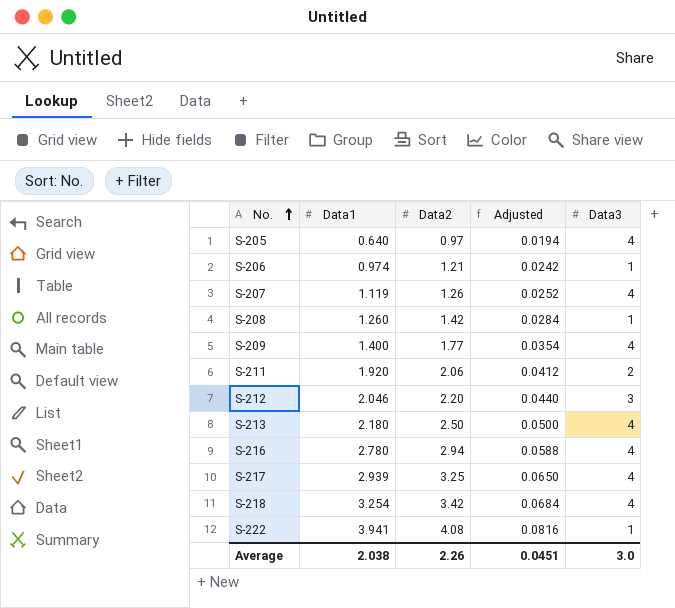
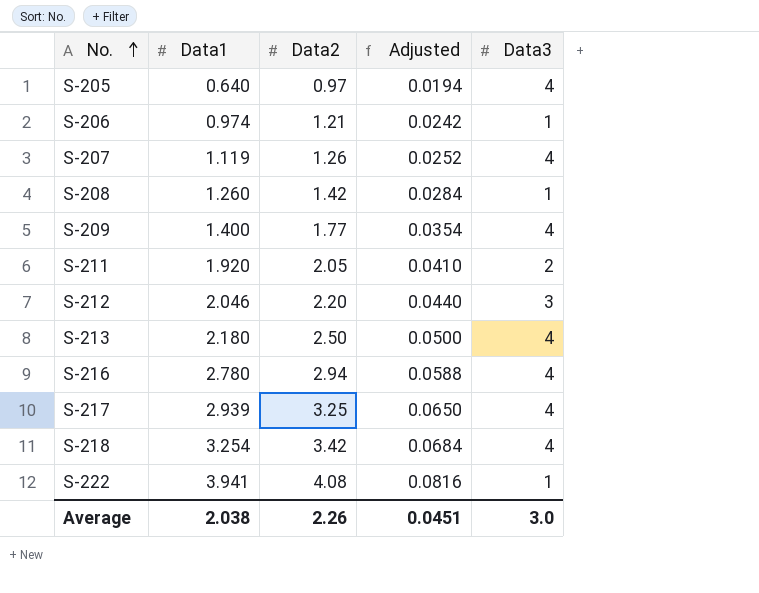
S-211 | Data2: 2.06 -> 2.05
S-211 | Adjusted: 0.0412 -> 0.0410

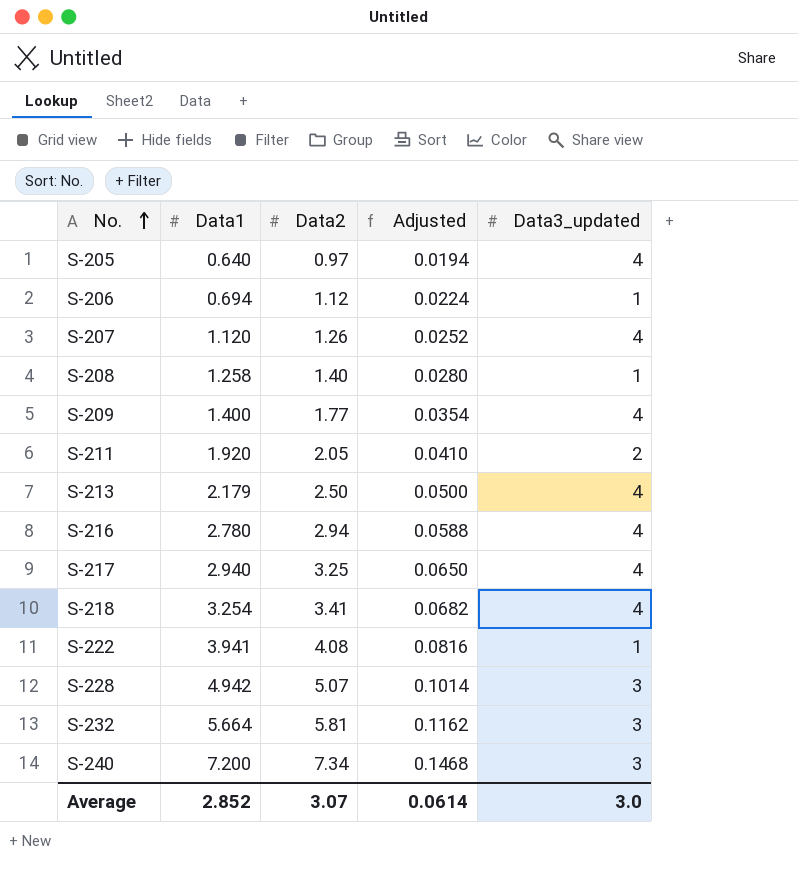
column name: Data3 -> Data3_updated
row S-212: 2.046 | 2.20 | 0.0440 | 3 -> none
S-206 | Data1: 0.974 -> 0.694
S-206 | Data2: 1.21 -> 1.12
S-206 | Adjusted: 0.0242 -> 0.0224
S-207 | Data1: 1.119 -> 1.120
S-208 | Data1: 1.260 -> 1.258
S-208 | Data2: 1.42 -> 1.40
S-208 | Adjusted: 0.0284 -> 0.0280
S-213 | Data1: 2.180 -> 2.179
S-217 | Data1: 2.939 -> 2.940
S-218 | Data2: 3.42 -> 3.41
S-218 | Adjusted: 0.0684 -> 0.0682
row S-228: none -> 4.942 | 5.07 | 0.1014 | 3
row S-232: none -> 5.664 | 5.81 | 0.1162 | 3
row S-240: none -> 7.200 | 7.34 | 0.1468 | 3
Average | Data1: 2.038 -> 2.852
Average | Data2: 2.26 -> 3.07
Average | Adjusted: 0.0451 -> 0.0614

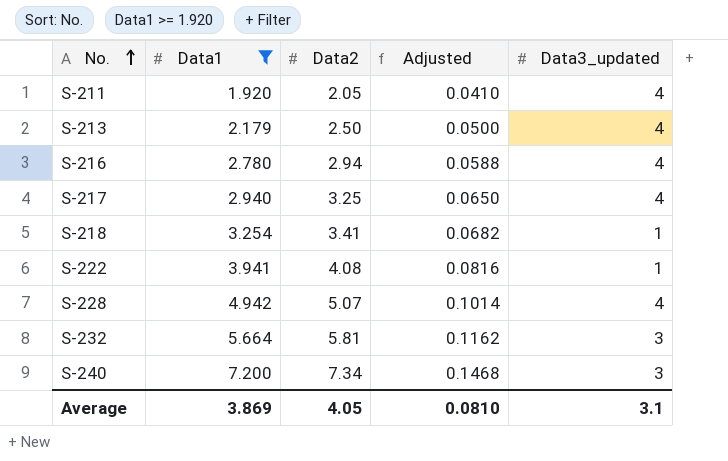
filter: none -> Data1 >= 1.920
S-211 | Data3_updated: 2 -> 4
S-218 | Data3_updated: 4 -> 1
S-228 | Data3_updated: 3 -> 4
Average | Data1: 2.852 -> 3.869
Average | Data2: 3.07 -> 4.05
Average | Adjusted: 0.0614 -> 0.0810
Average | Data3_updated: 3.0 -> 3.1

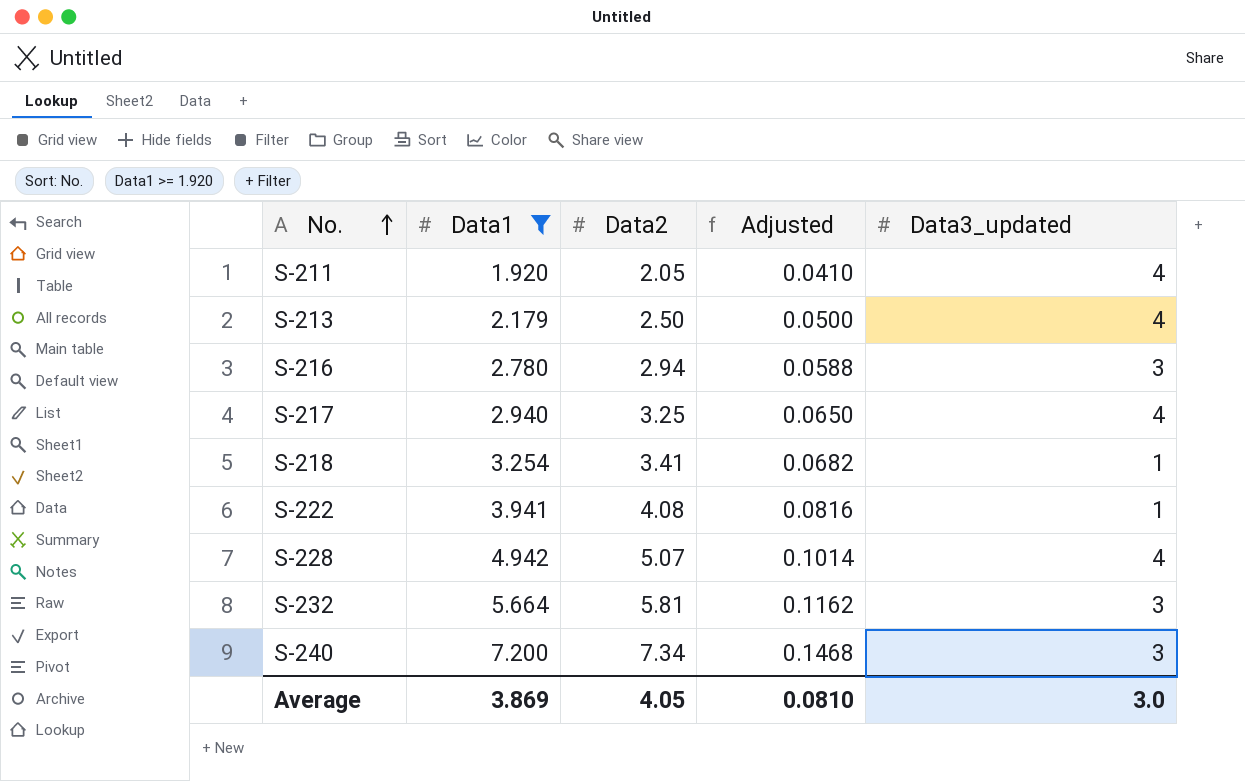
S-216 | Data3_updated: 4 -> 3
Average | Data3_updated: 3.1 -> 3.0

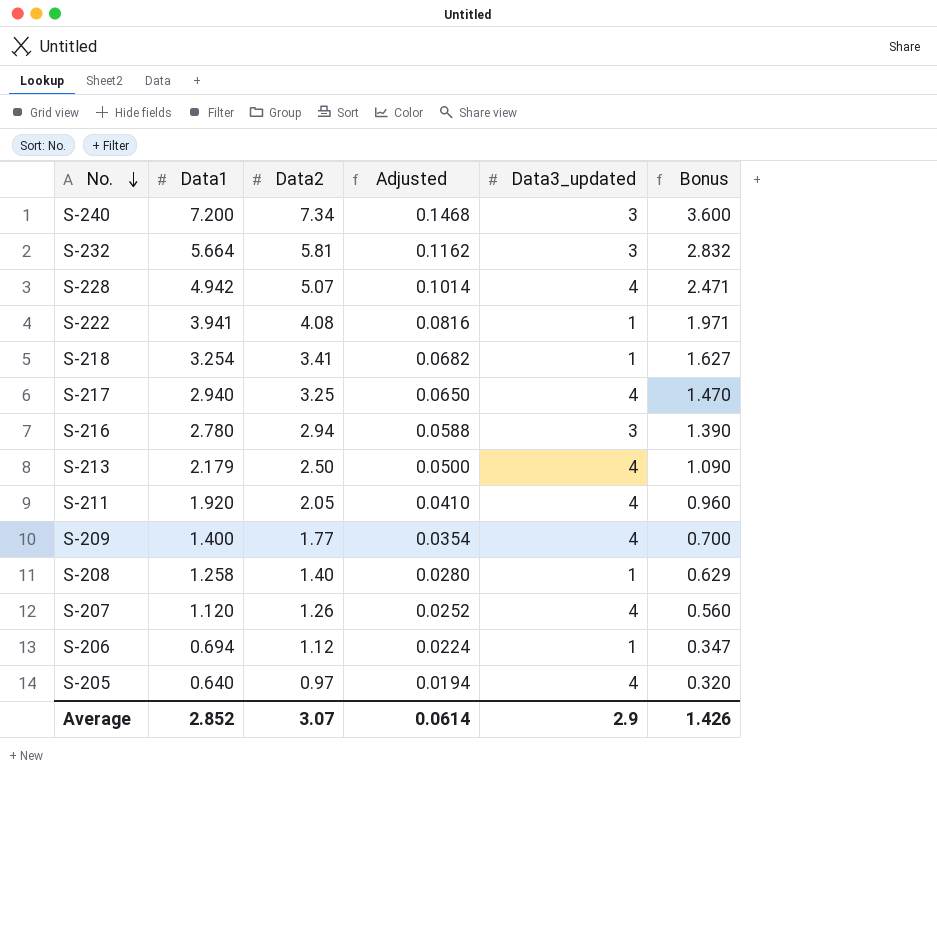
filter: Data1 >= 1.920 -> none
row order: No. ascending -> No. descending
column Bonus | formula: none -> [Data1] * 0.5
Average | Data1: 3.869 -> 2.852
Average | Data2: 4.05 -> 3.07
Average | Adjusted: 0.0810 -> 0.0614
Average | Data3_updated: 3.0 -> 2.9

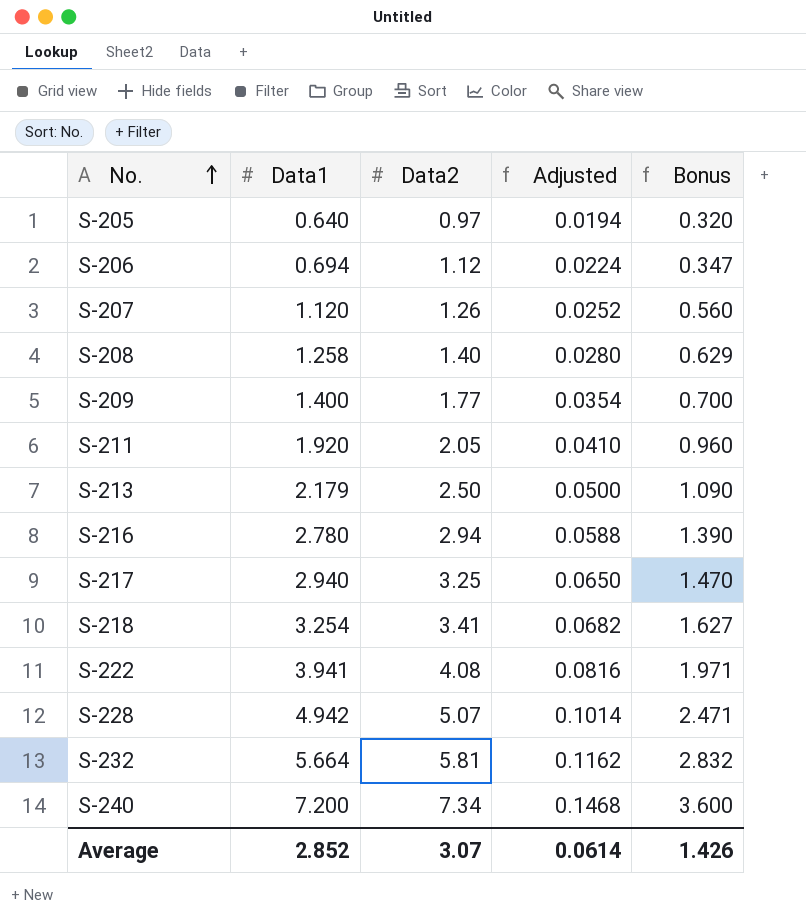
row order: No. descending -> No. ascending
column Data3_updated | position: 5 -> none

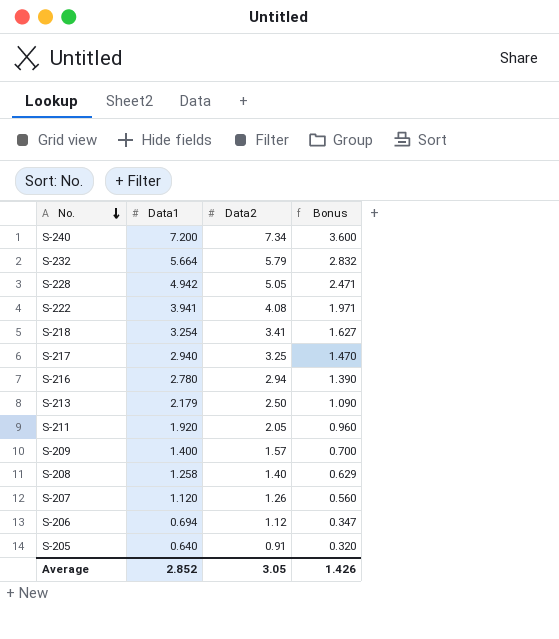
row order: No. ascending -> No. descending
column Adjusted | formula: [Data2] * 0.02 -> none
S-232 | Data2: 5.81 -> 5.79
S-228 | Data2: 5.07 -> 5.05
S-209 | Data2: 1.77 -> 1.57
S-205 | Data2: 0.97 -> 0.91
Average | Data2: 3.07 -> 3.05

